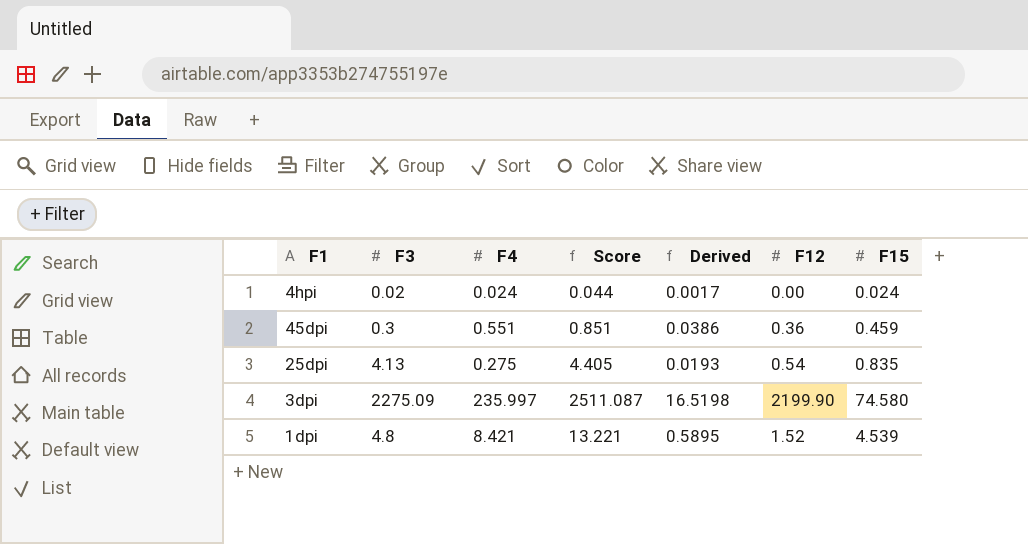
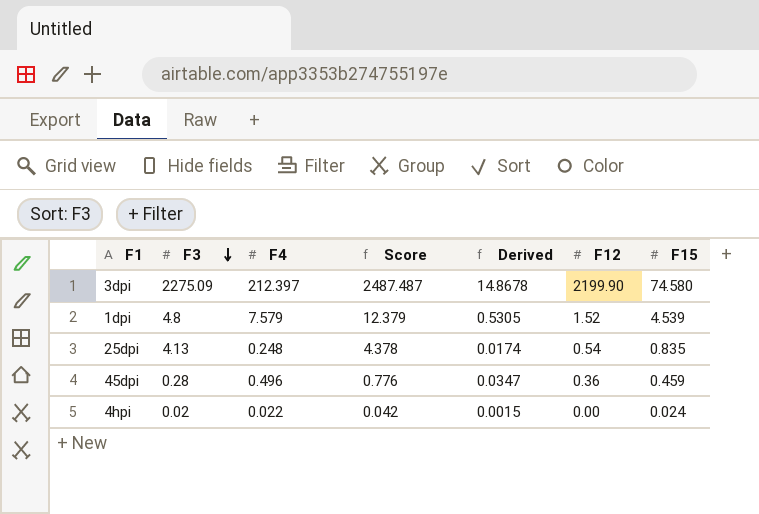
row order: none -> F3 descending
3dpi | F4: 235.997 -> 212.397
3dpi | Score: 2511.087 -> 2487.487
3dpi | Derived: 16.5198 -> 14.8678
1dpi | F4: 8.421 -> 7.579
1dpi | Score: 13.221 -> 12.379
1dpi | Derived: 0.5895 -> 0.5305
25dpi | F4: 0.275 -> 0.248
25dpi | Score: 4.405 -> 4.378
25dpi | Derived: 0.0193 -> 0.0174
45dpi | F3: 0.3 -> 0.28
45dpi | F4: 0.551 -> 0.496
45dpi | Score: 0.851 -> 0.776
45dpi | Derived: 0.0386 -> 0.0347
4hpi | F4: 0.024 -> 0.022
4hpi | Score: 0.044 -> 0.042
4hpi | Derived: 0.0017 -> 0.0015

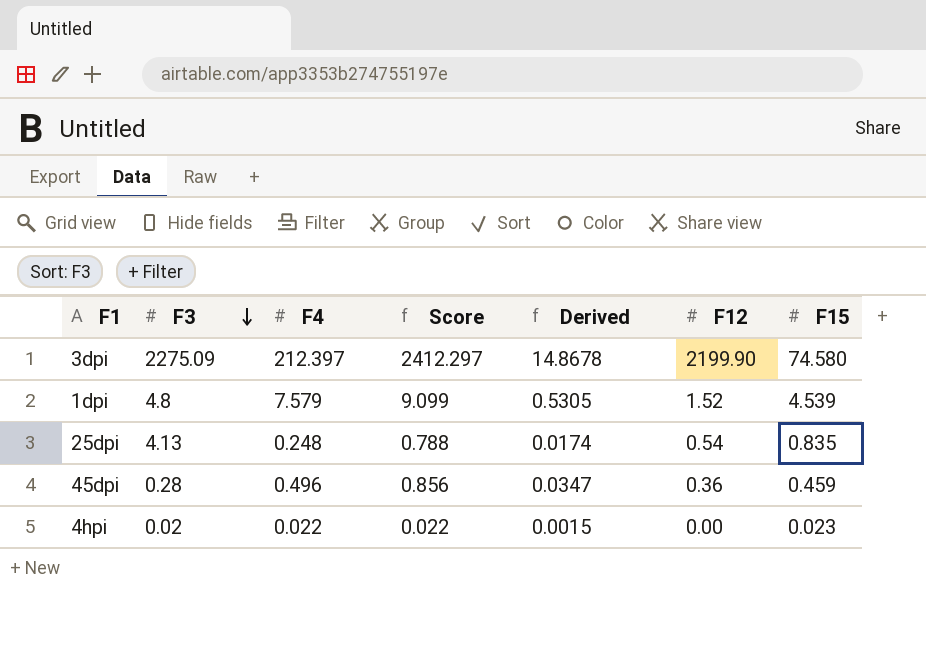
column Score | formula: [F3] + [F4] -> [F4] + [F12]
4hpi | F15: 0.024 -> 0.023

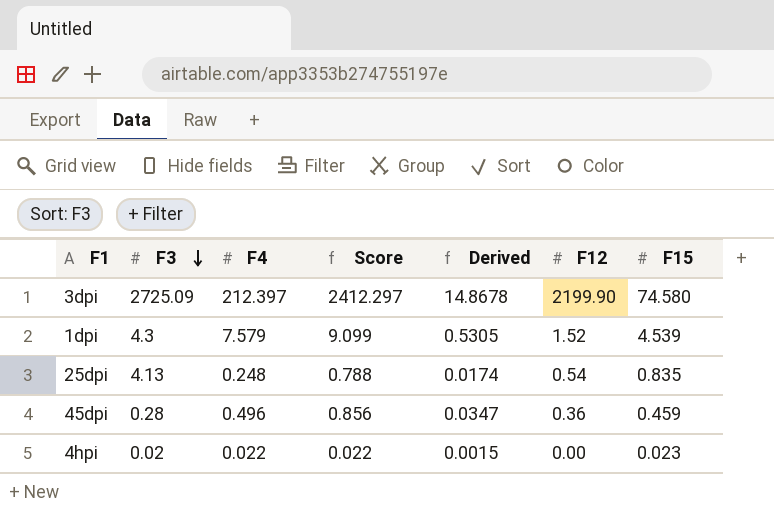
3dpi | F3: 2275.09 -> 2725.09
1dpi | F3: 4.8 -> 4.3

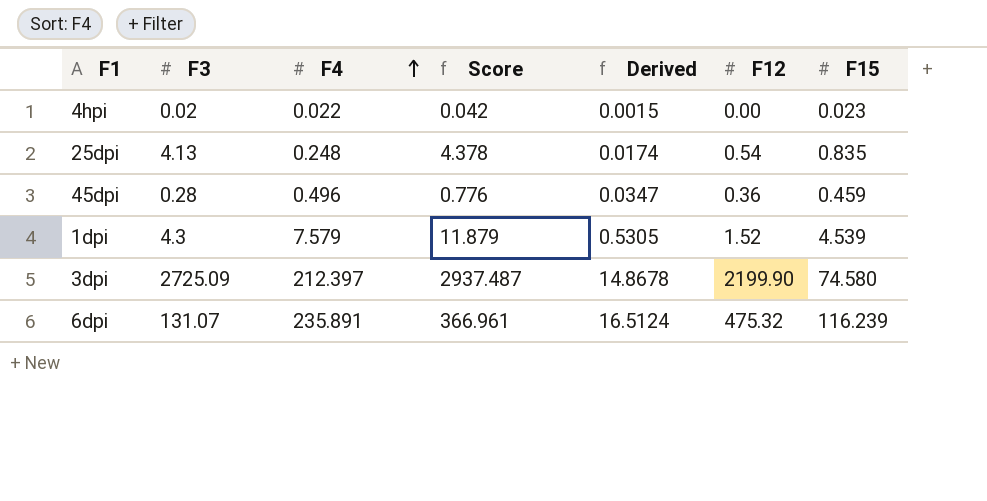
row order: F3 descending -> F4 ascending
column Score | formula: [F4] + [F12] -> [F3] + [F4]
row 6dpi: none -> 131.07 | 235.891 | 366.961 | 16.5124 | 475.32 | 116.239

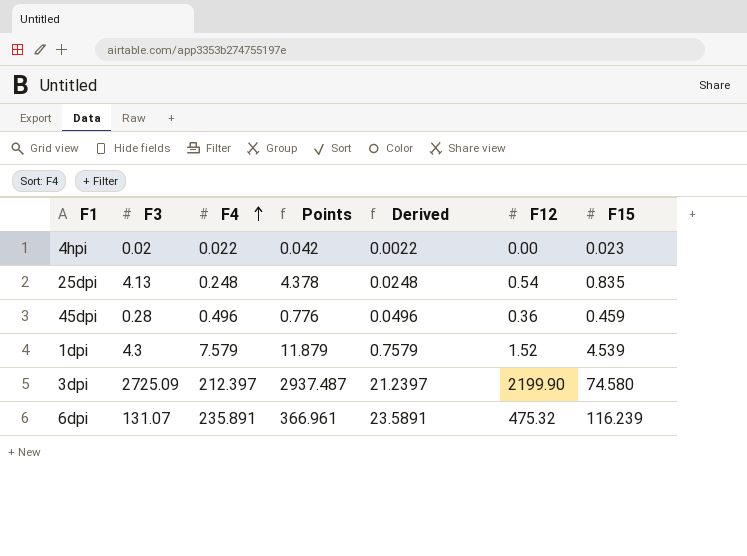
column name: Score -> Points
column Derived | formula: [F4] * 0.07 -> [F4] * 0.1

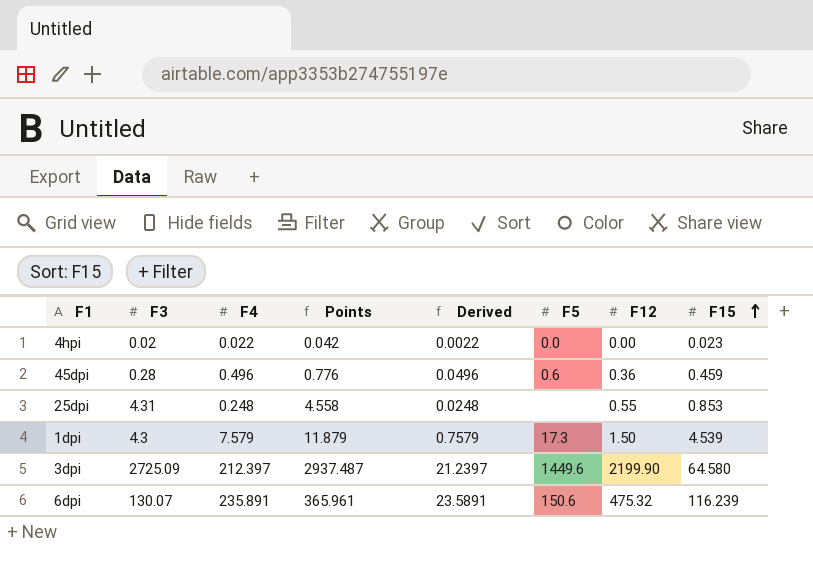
row order: F4 ascending -> F15 ascending
column F5 | position: none -> 6
25dpi | F3: 4.13 -> 4.31
25dpi | Points: 4.378 -> 4.558
25dpi | F12: 0.54 -> 0.55
25dpi | F15: 0.835 -> 0.853
1dpi | F12: 1.52 -> 1.50
3dpi | F15: 74.580 -> 64.580
6dpi | F3: 131.07 -> 130.07
6dpi | Points: 366.961 -> 365.961

